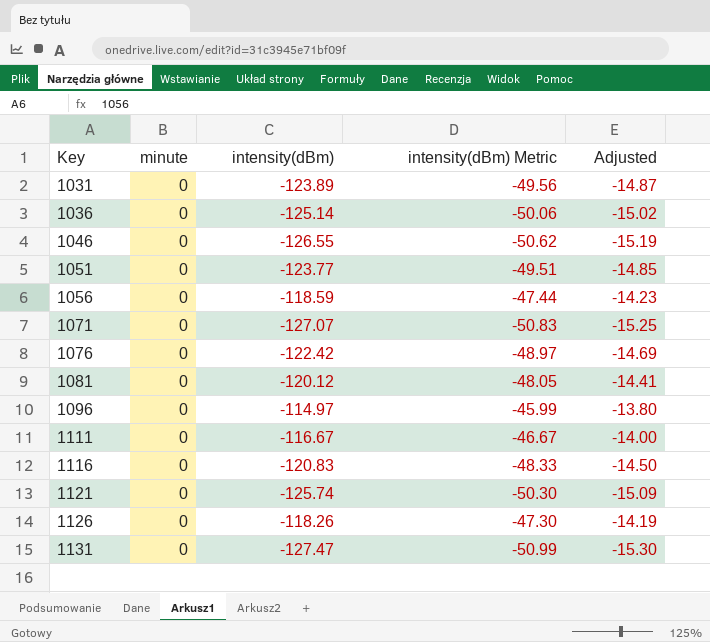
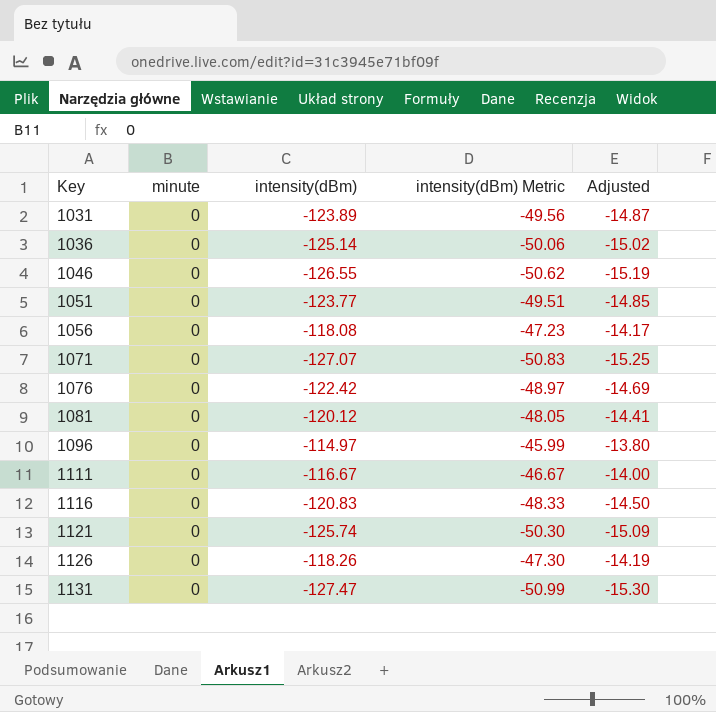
1056 | intensity(dBm): -118.59 -> -118.08
1056 | intensity(dBm) Metric: -47.44 -> -47.23
1056 | Adjusted: -14.23 -> -14.17

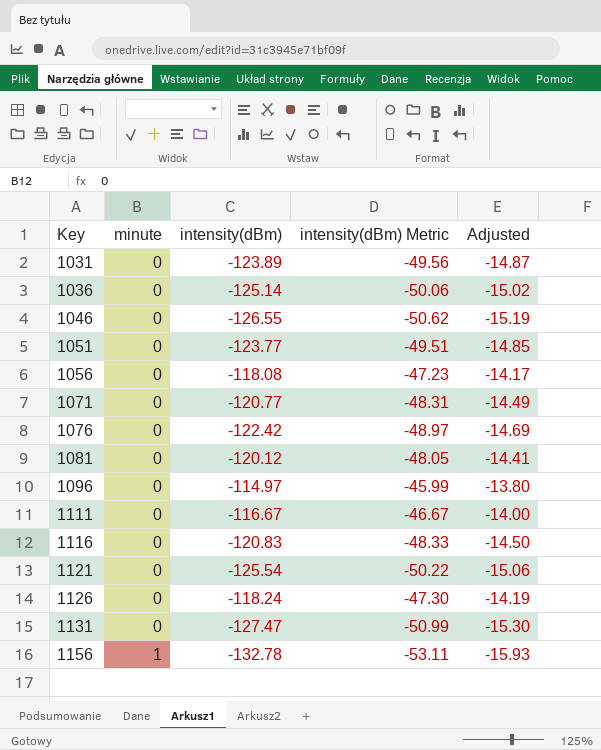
1071 | intensity(dBm): -127.07 -> -120.77
1071 | intensity(dBm) Metric: -50.83 -> -48.31
1071 | Adjusted: -15.25 -> -14.49
1121 | intensity(dBm): -125.74 -> -125.54
1121 | intensity(dBm) Metric: -50.30 -> -50.22
1121 | Adjusted: -15.09 -> -15.06
1126 | intensity(dBm): -118.26 -> -118.24
row 1156: none -> 1 | -132.78 | -53.11 | -15.93

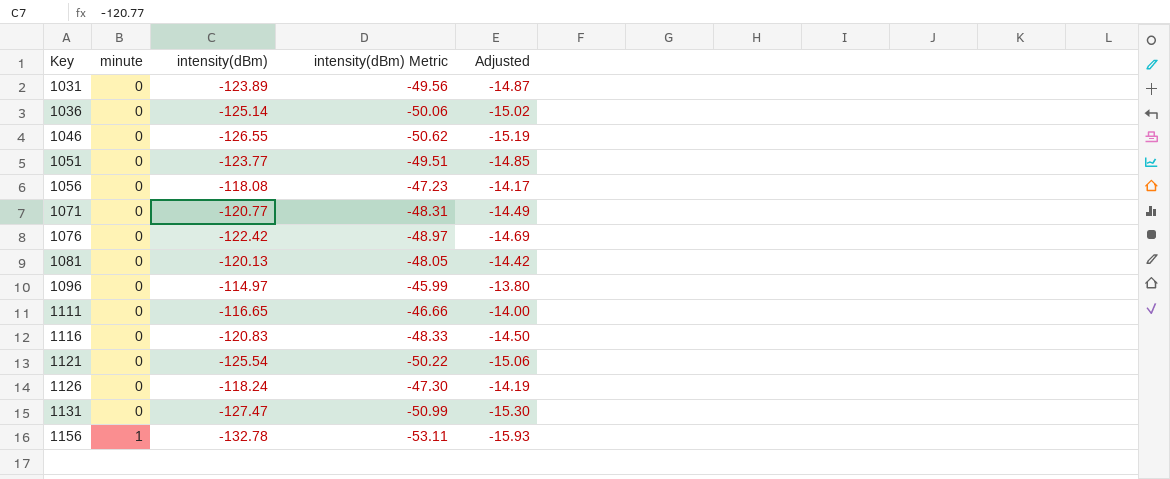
1081 | intensity(dBm): -120.12 -> -120.13
1081 | Adjusted: -14.41 -> -14.42
1111 | intensity(dBm): -116.67 -> -116.65
1111 | intensity(dBm) Metric: -46.67 -> -46.66

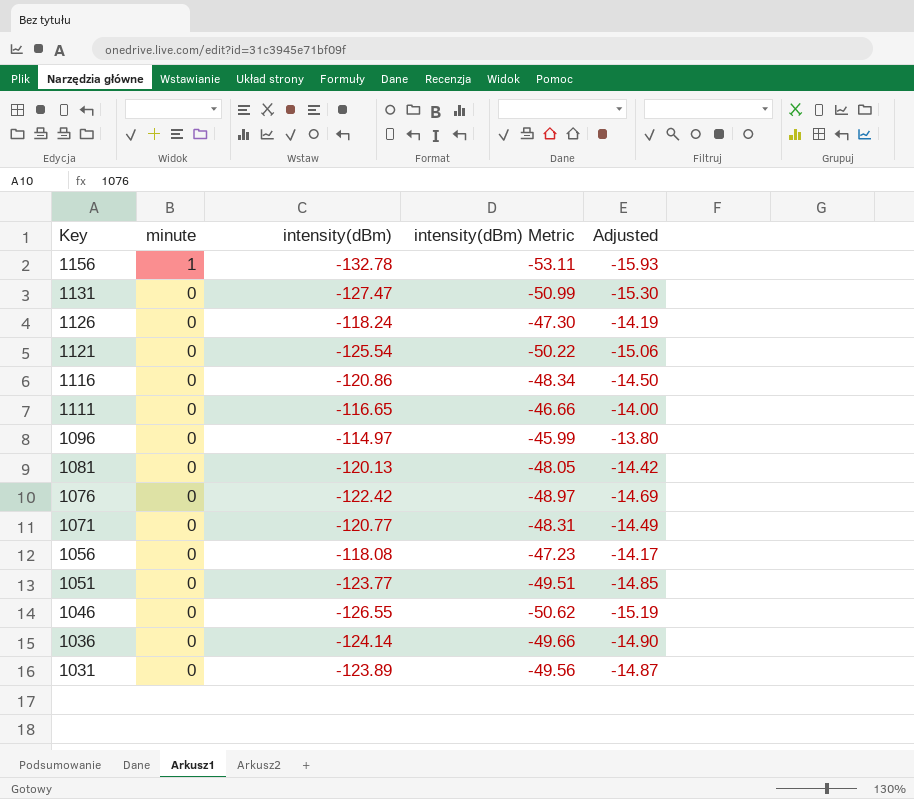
row order: Key ascending -> Key descending
1116 | intensity(dBm): -120.83 -> -120.86
1116 | intensity(dBm) Metric: -48.33 -> -48.34
1036 | intensity(dBm): -125.14 -> -124.14
1036 | intensity(dBm) Metric: -50.06 -> -49.66
1036 | Adjusted: -15.02 -> -14.90

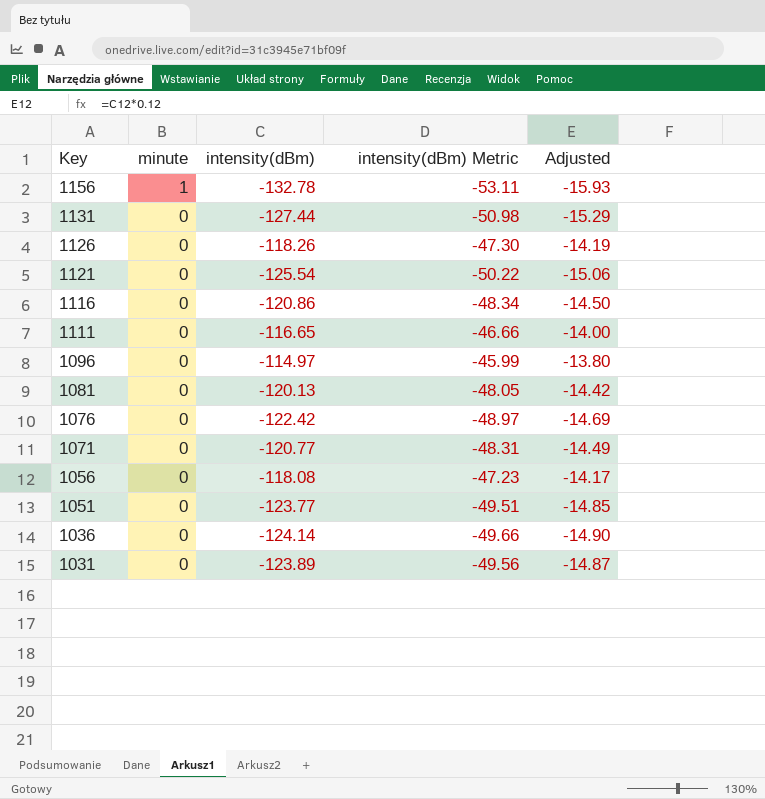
row 1046: 0 | -126.55 | -50.62 | -15.19 -> none
1131 | intensity(dBm): -127.47 -> -127.44
1131 | intensity(dBm) Metric: -50.99 -> -50.98
1131 | Adjusted: -15.30 -> -15.29
1126 | intensity(dBm): -118.24 -> -118.26

